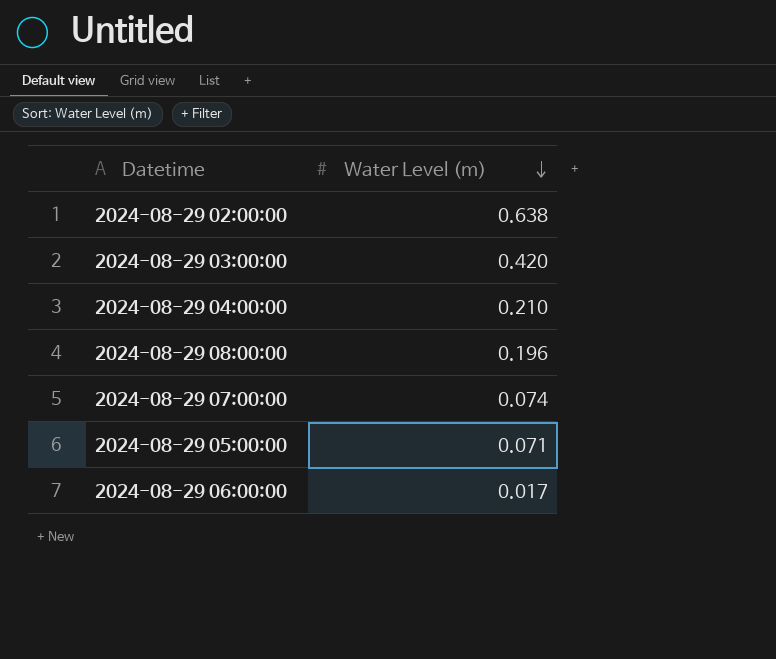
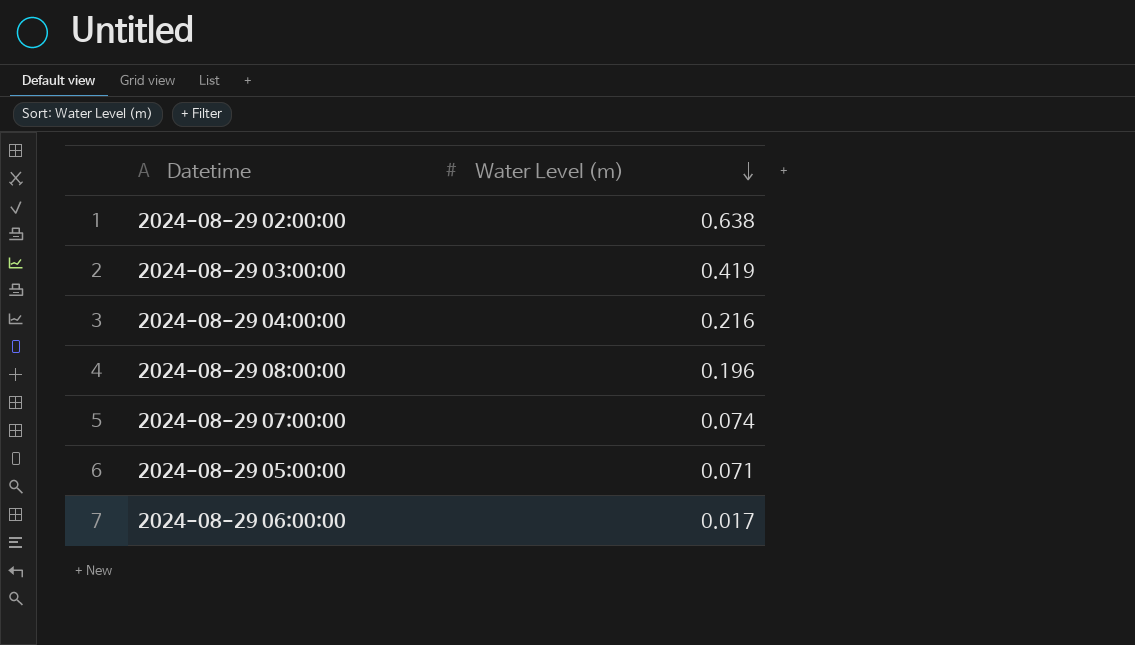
2024-08-29 03:00:00 | Water Level (m): 0.420 -> 0.419
2024-08-29 04:00:00 | Water Level (m): 0.210 -> 0.216

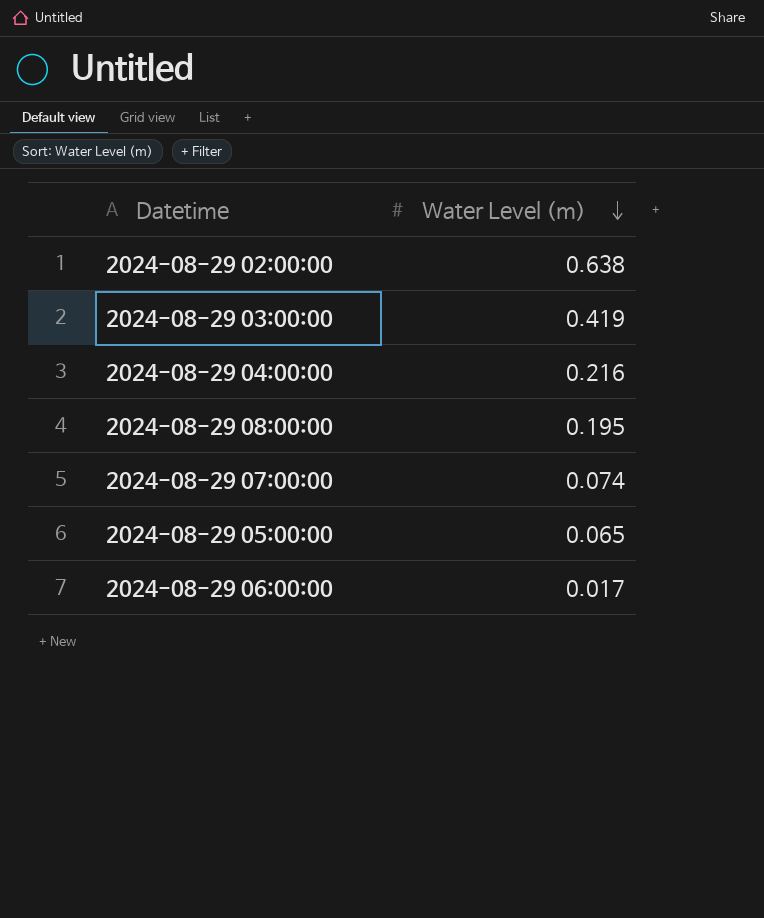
2024-08-29 08:00:00 | Water Level (m): 0.196 -> 0.195
2024-08-29 05:00:00 | Water Level (m): 0.071 -> 0.065

